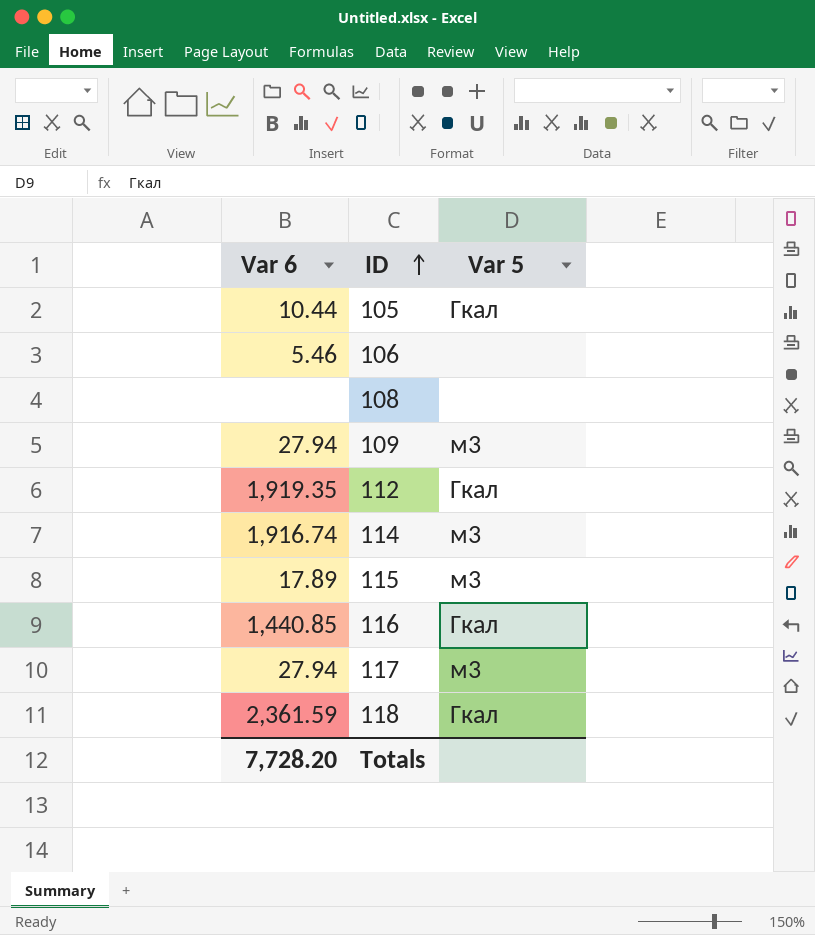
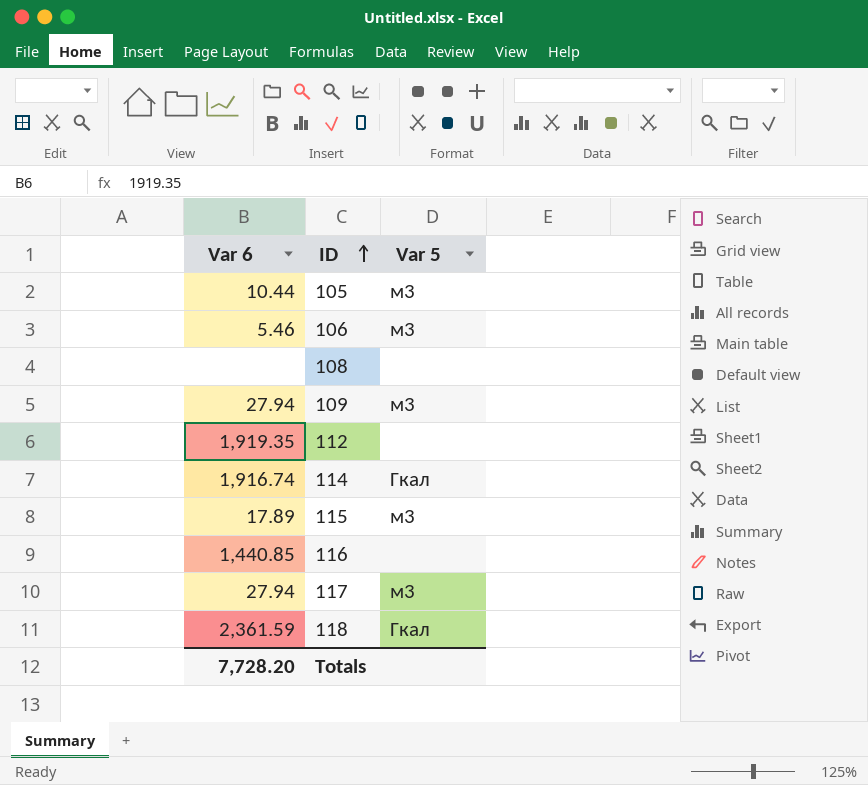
105 | Var 5: Гкал -> м3
106 | Var 5: none -> м3
112 | Var 5: Гкал -> none
114 | Var 5: м3 -> Гкал
116 | Var 5: Гкал -> none

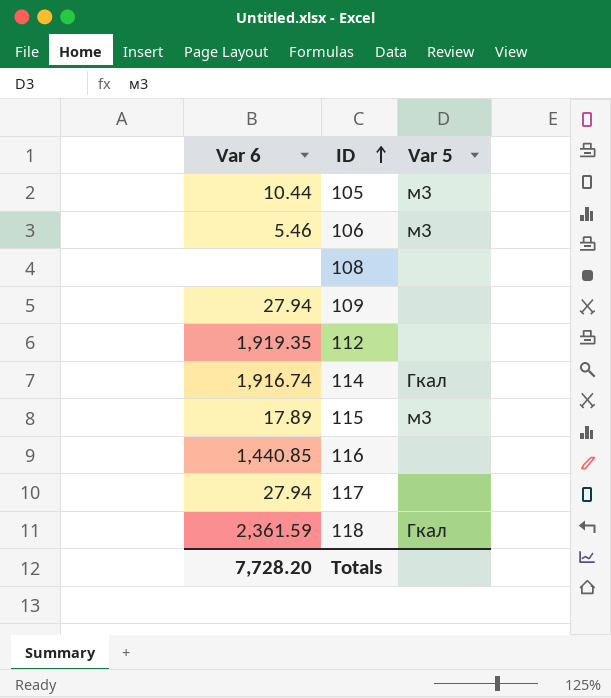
109 | Var 5: м3 -> none
117 | Var 5: м3 -> none

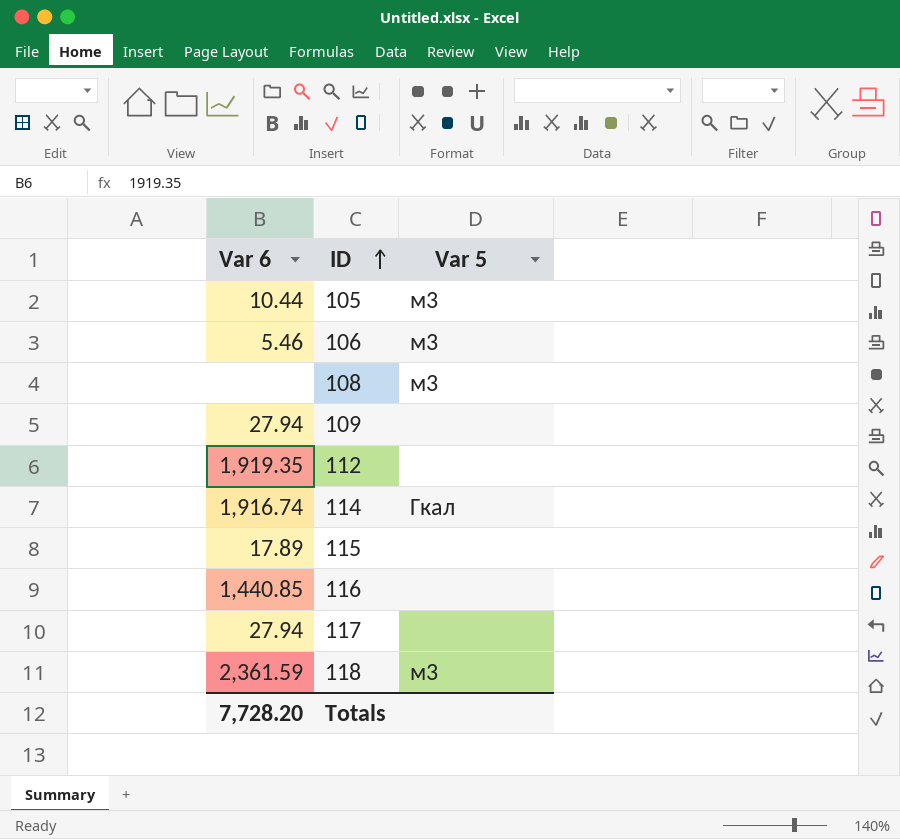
108 | Var 5: none -> м3
115 | Var 5: м3 -> none
118 | Var 5: Гкал -> м3

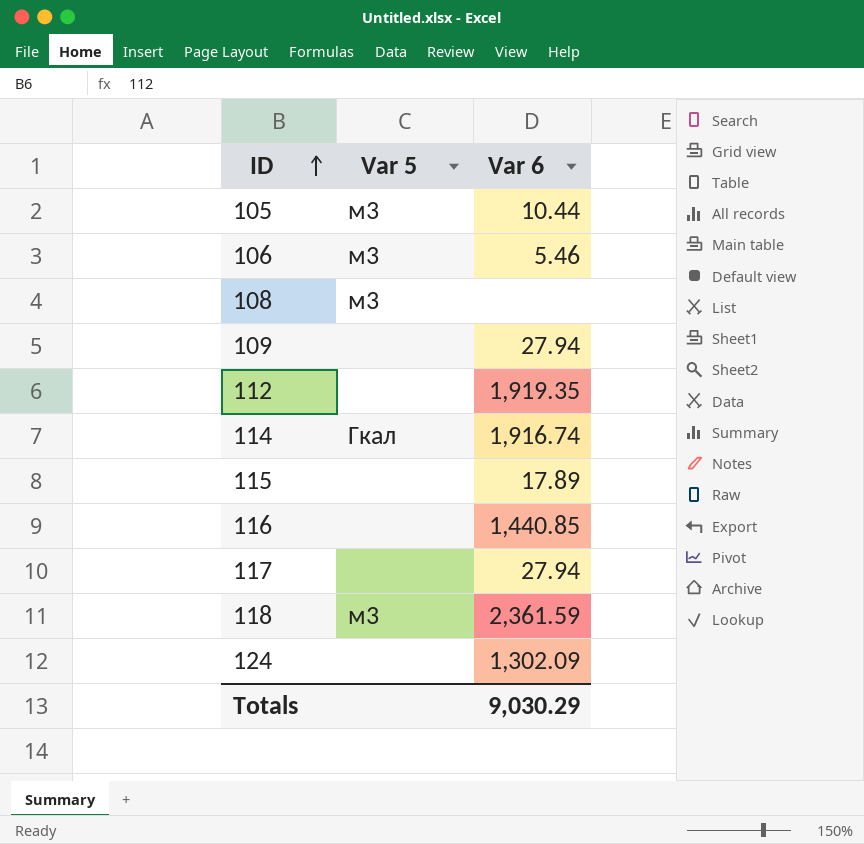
column Var 6 | position: 1 -> 3
row 124: none -> none | 1,302.09
Totals | Var 6: 7,728.20 -> 9,030.29

